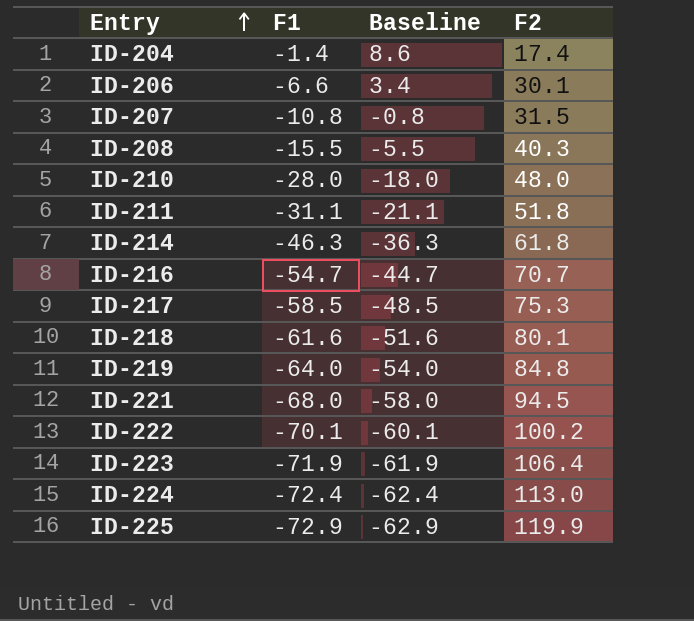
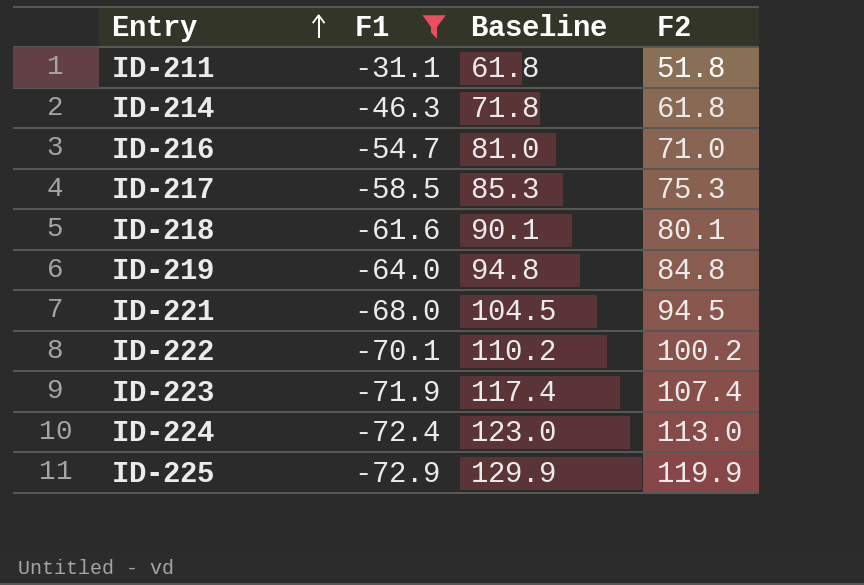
filter: none -> F1 <= -31.1
column Baseline | formula: [F1] + 10 -> [F2] + 10
ID-216 | F2: 70.7 -> 71.0
ID-223 | F2: 106.4 -> 107.4

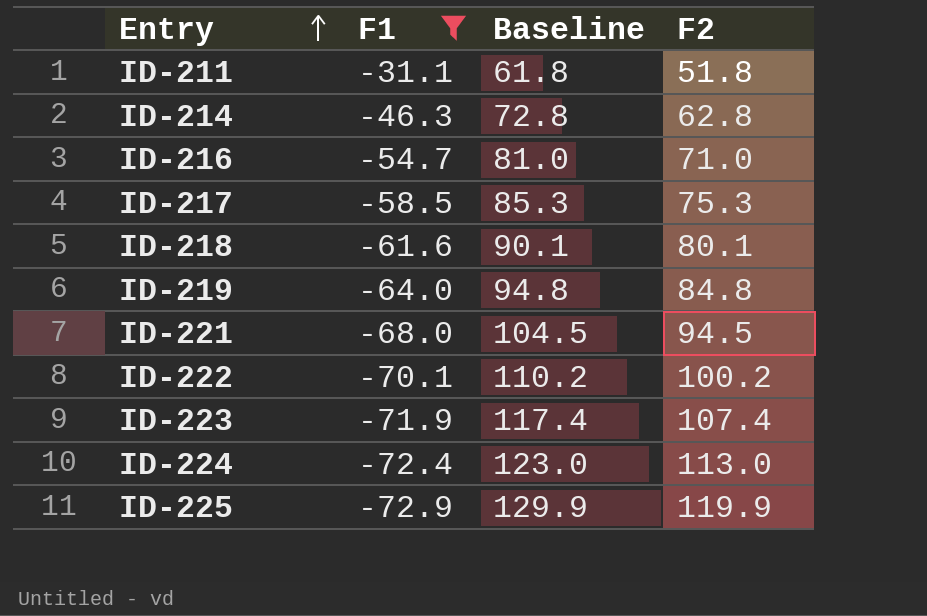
ID-214 | Baseline: 71.8 -> 72.8
ID-214 | F2: 61.8 -> 62.8

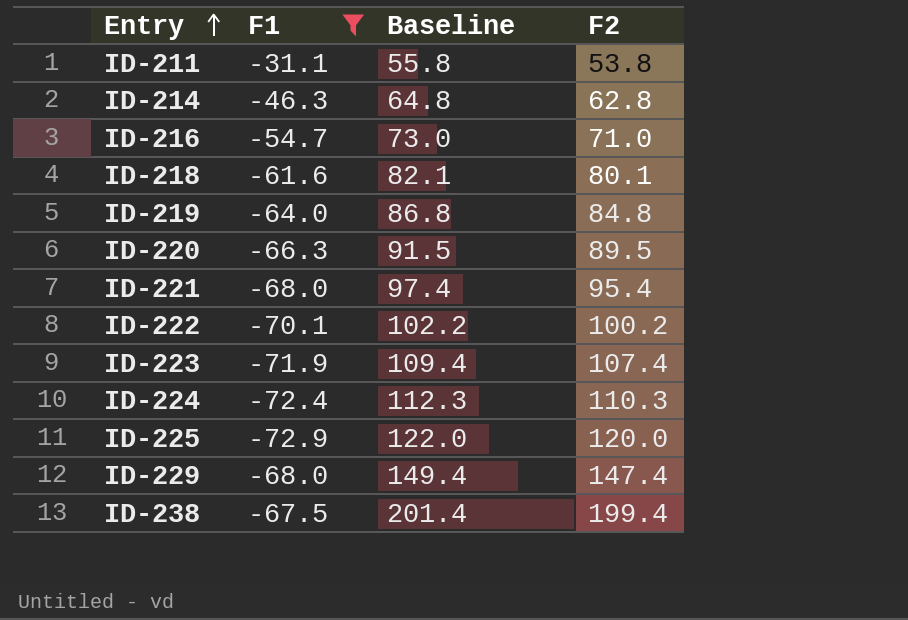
column Baseline | formula: [F2] + 10 -> [F2] + 2
row ID-217: -58.5 | 85.3 | 75.3 -> none
ID-211 | F2: 51.8 -> 53.8
row ID-220: none -> -66.3 | 91.5 | 89.5
ID-221 | F2: 94.5 -> 95.4
ID-224 | F2: 113.0 -> 110.3
ID-225 | F2: 119.9 -> 120.0
row ID-229: none -> -68.0 | 149.4 | 147.4
row ID-238: none -> -67.5 | 201.4 | 199.4

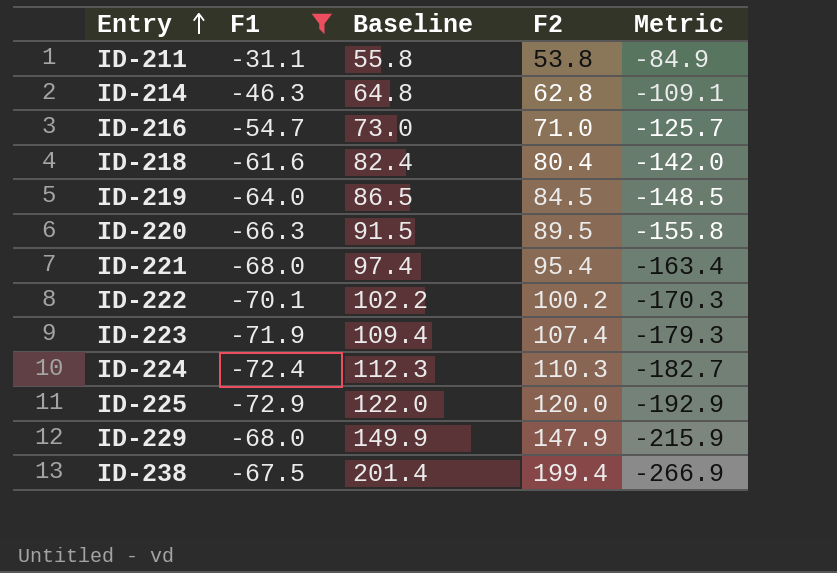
column Metric | formula: none -> [F1] - [F2]
ID-218 | Baseline: 82.1 -> 82.4
ID-218 | F2: 80.1 -> 80.4
ID-219 | Baseline: 86.8 -> 86.5
ID-219 | F2: 84.8 -> 84.5
ID-229 | Baseline: 149.4 -> 149.9
ID-229 | F2: 147.4 -> 147.9

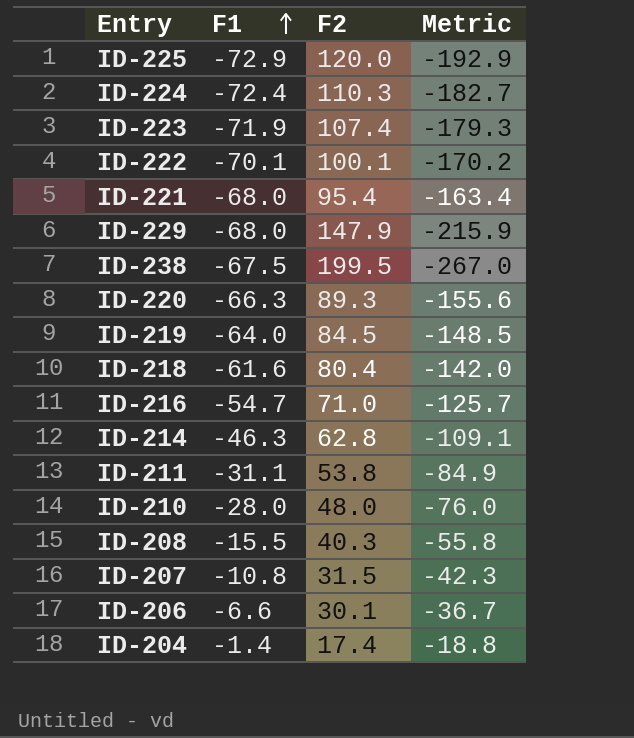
filter: F1 <= -31.1 -> none
row order: Entry ascending -> F1 ascending
column Baseline | formula: [F2] + 2 -> none
ID-222 | F2: 100.2 -> 100.1
ID-222 | Metric: -170.3 -> -170.2
ID-238 | F2: 199.4 -> 199.5
ID-238 | Metric: -266.9 -> -267.0
ID-220 | F2: 89.5 -> 89.3
ID-220 | Metric: -155.8 -> -155.6

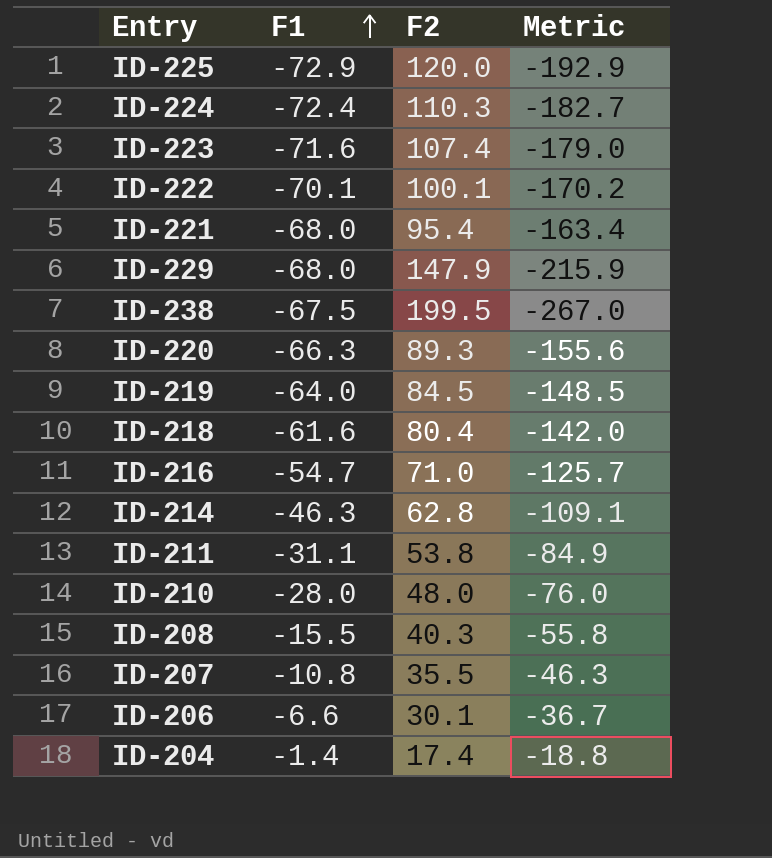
ID-223 | F1: -71.9 -> -71.6
ID-223 | Metric: -179.3 -> -179.0
ID-207 | F2: 31.5 -> 35.5
ID-207 | Metric: -42.3 -> -46.3

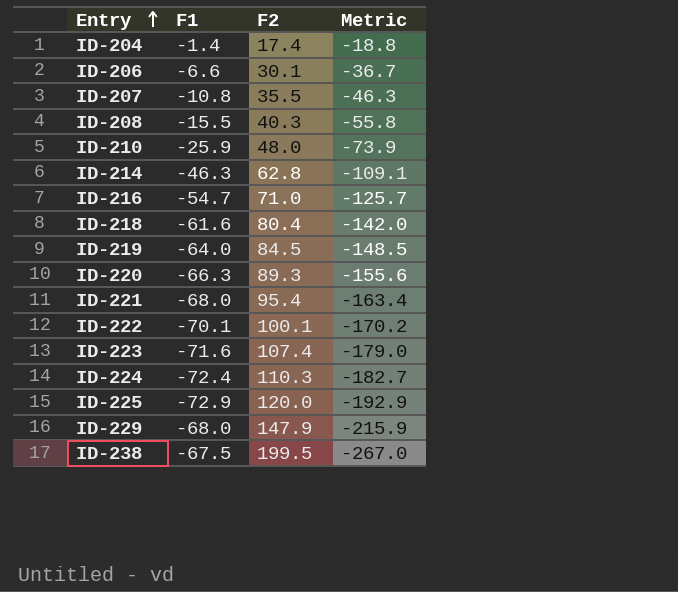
row order: F1 ascending -> Entry ascending
row ID-211: -31.1 | 53.8 | -84.9 -> none
ID-210 | F1: -28.0 -> -25.9
ID-210 | Metric: -76.0 -> -73.9

